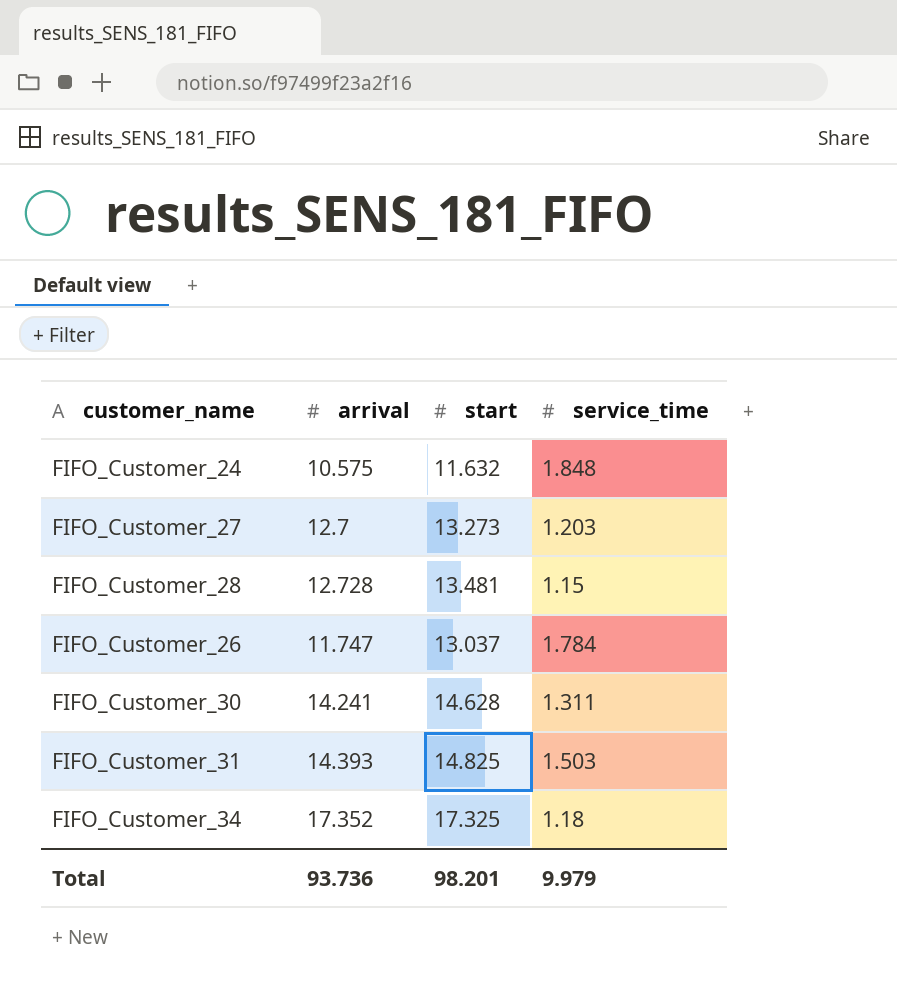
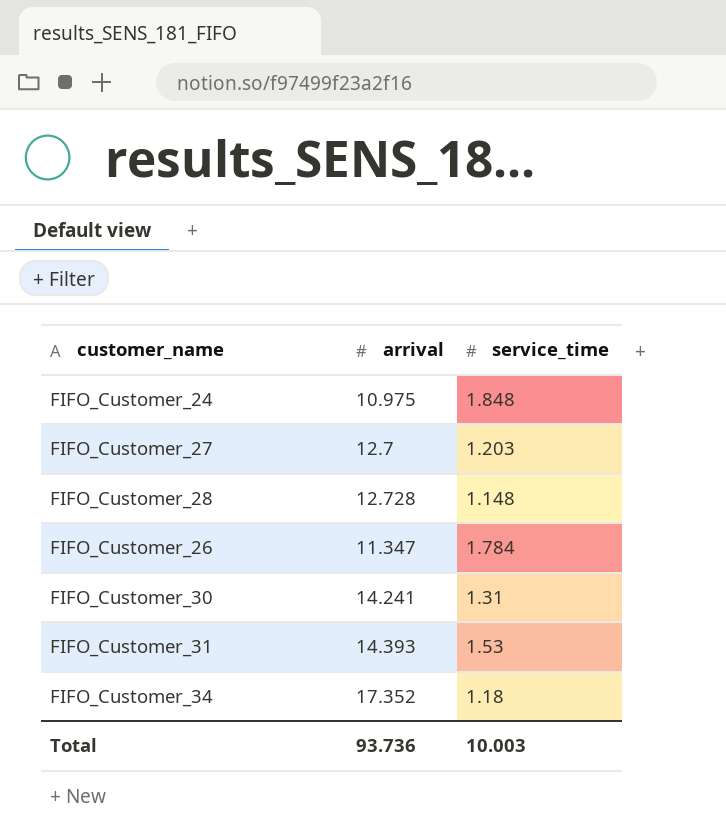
column start | position: 3 -> none
FIFO_Customer_24 | arrival: 10.575 -> 10.975
FIFO_Customer_28 | service_time: 1.15 -> 1.148
FIFO_Customer_26 | arrival: 11.747 -> 11.347
FIFO_Customer_30 | service_time: 1.311 -> 1.31
FIFO_Customer_31 | service_time: 1.503 -> 1.53
Total | service_time: 9.979 -> 10.003

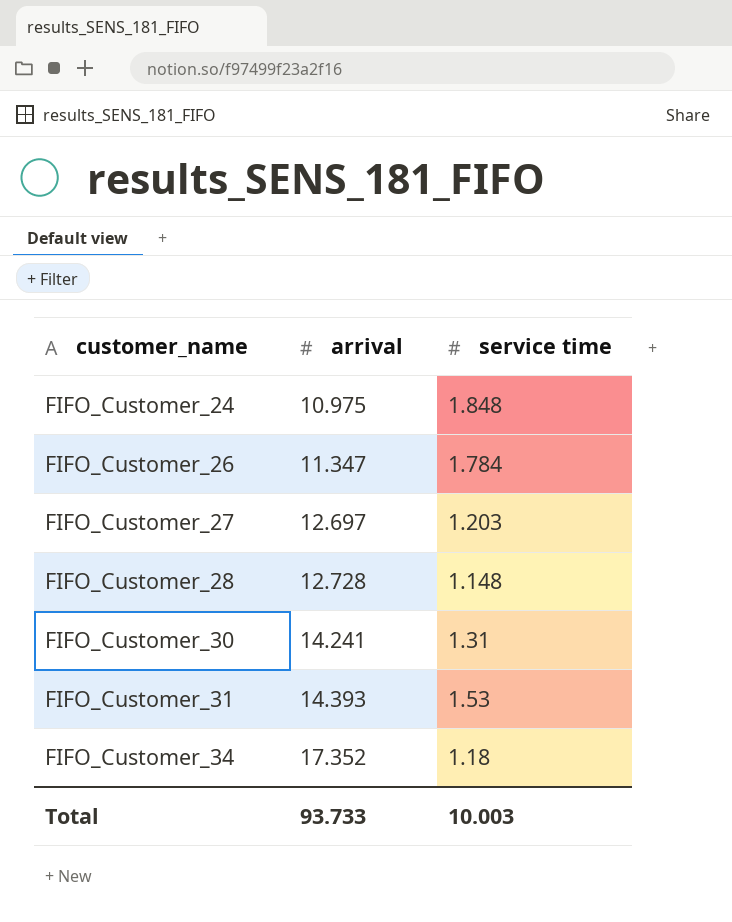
row order: none -> customer_name ascending
column name: service_time -> service time
FIFO_Customer_27 | arrival: 12.7 -> 12.697
Total | arrival: 93.736 -> 93.733

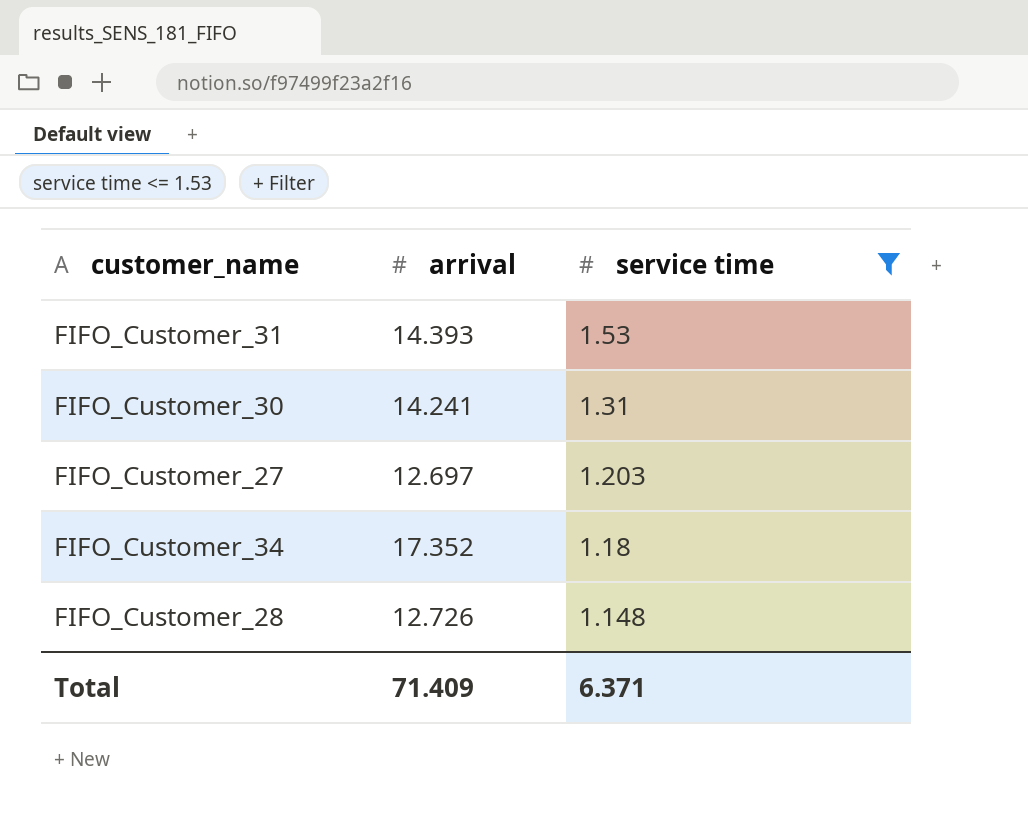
filter: none -> service time <= 1.53
row order: customer_name ascending -> service time descending
FIFO_Customer_28 | arrival: 12.728 -> 12.726
Total | arrival: 93.733 -> 71.409
Total | service time: 10.003 -> 6.371

